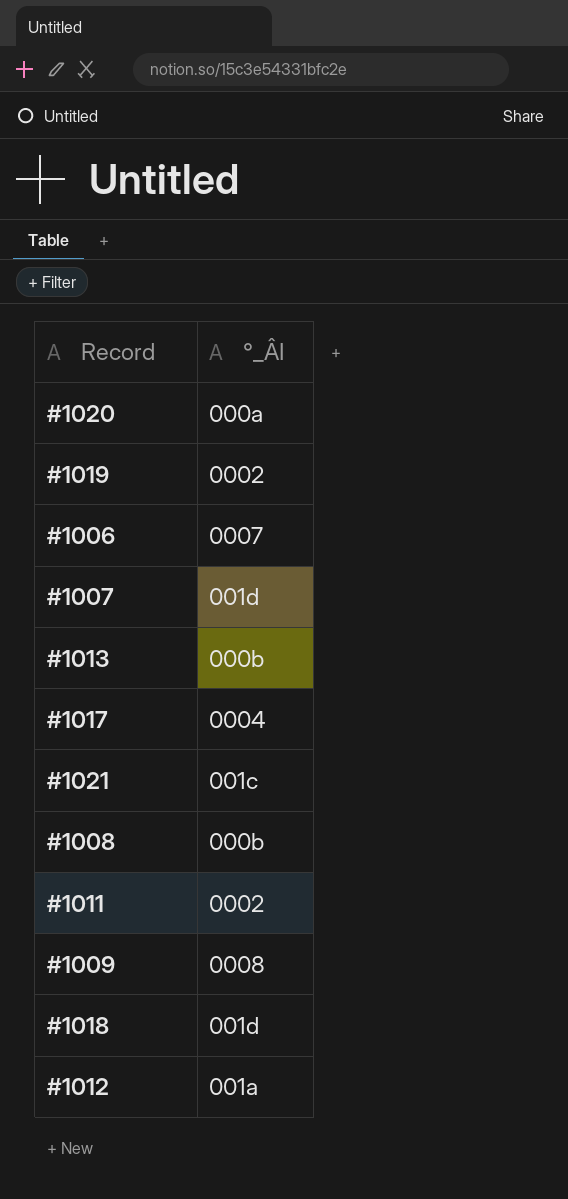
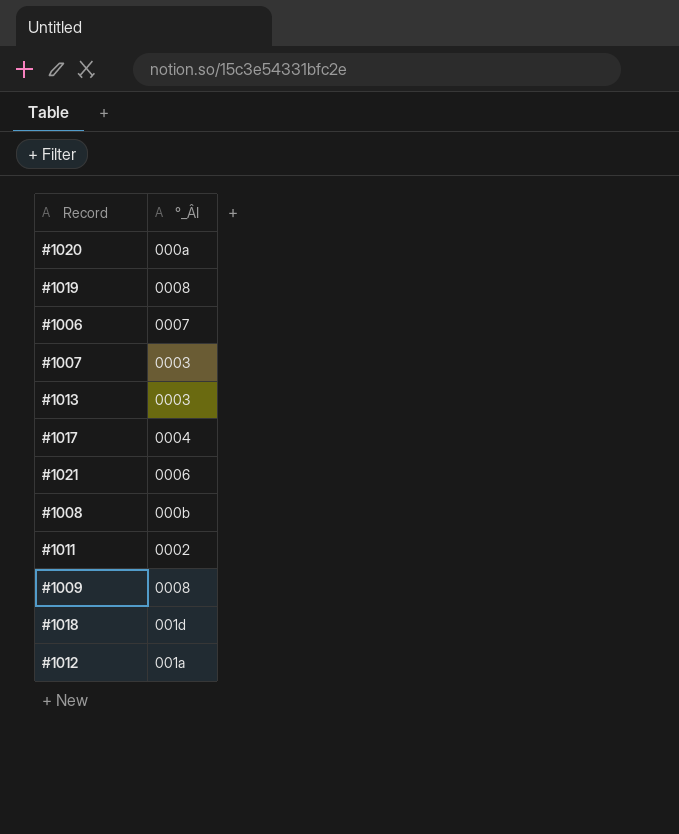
#1019 | °_ÂI: 0002 -> 0008
#1007 | °_ÂI: 001d -> 0003
#1013 | °_ÂI: 000b -> 0003
#1021 | °_ÂI: 001c -> 0006

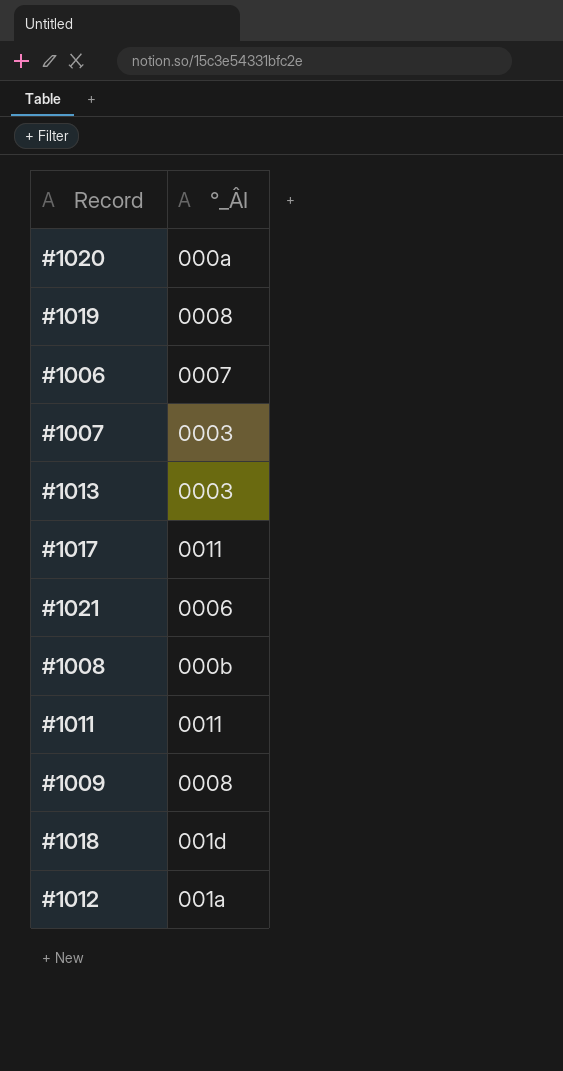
#1017 | °_ÂI: 0004 -> 0011
#1011 | °_ÂI: 0002 -> 0011

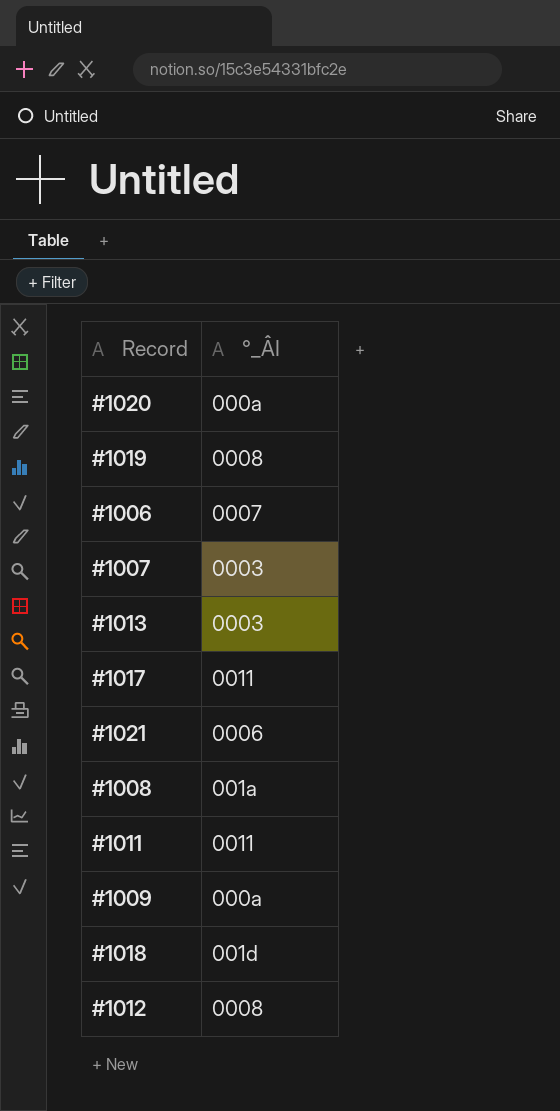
#1008 | °_ÂI: 000b -> 001a
#1009 | °_ÂI: 0008 -> 000a
#1012 | °_ÂI: 001a -> 0008

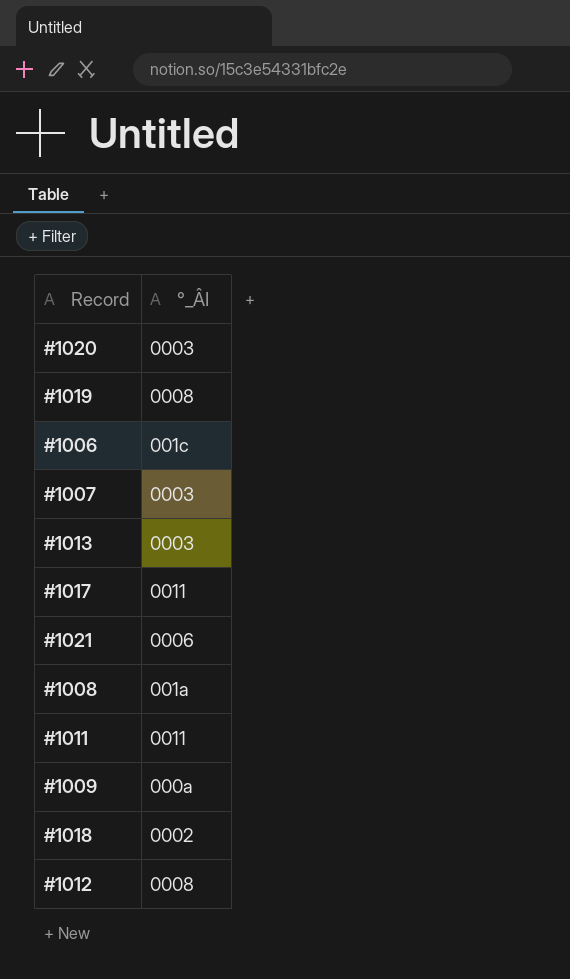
#1020 | °_ÂI: 000a -> 0003
#1006 | °_ÂI: 0007 -> 001c
#1018 | °_ÂI: 001d -> 0002

